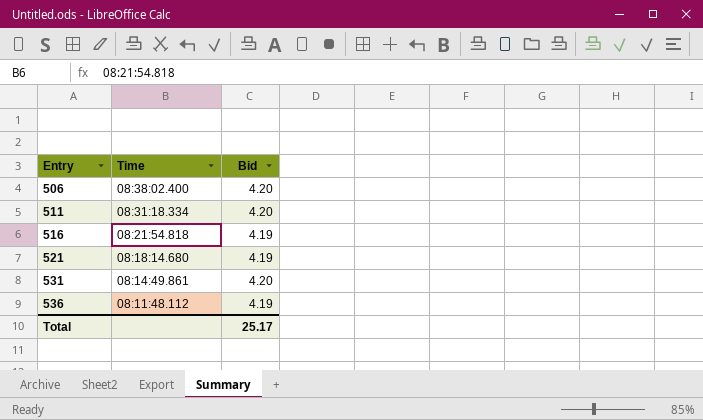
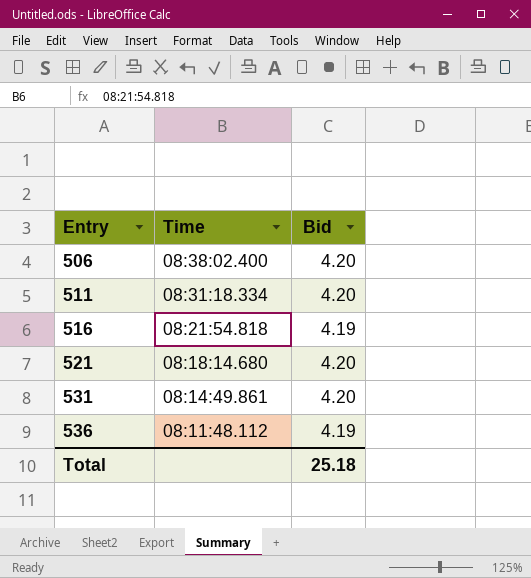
521 | Bid: 4.19 -> 4.20
Total | Bid: 25.17 -> 25.18

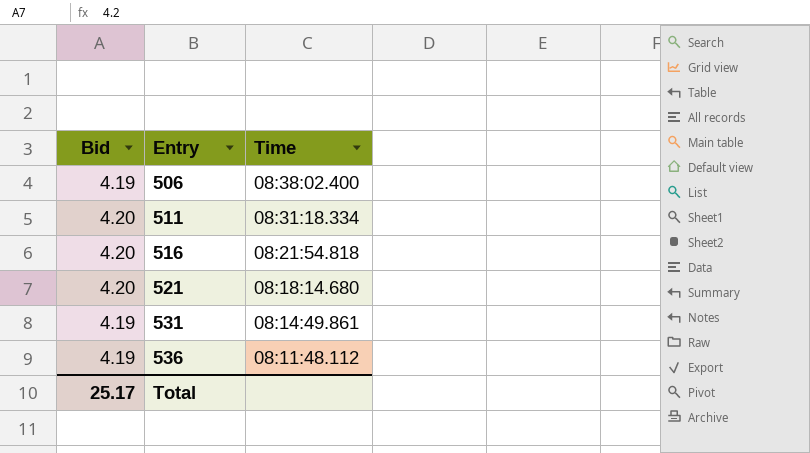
column Bid | position: 3 -> 1
506 | Bid: 4.20 -> 4.19
516 | Bid: 4.19 -> 4.20
531 | Bid: 4.20 -> 4.19
Total | Bid: 25.18 -> 25.17

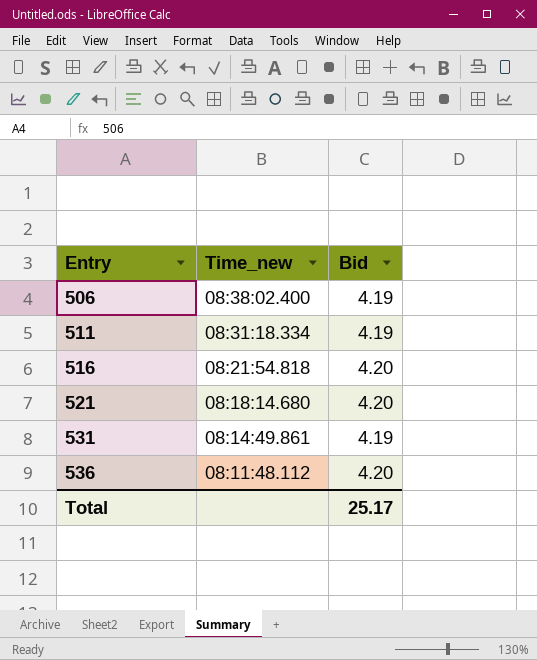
column name: Time -> Time_new
column Bid | position: 1 -> 3
511 | Bid: 4.20 -> 4.19
536 | Bid: 4.19 -> 4.20

